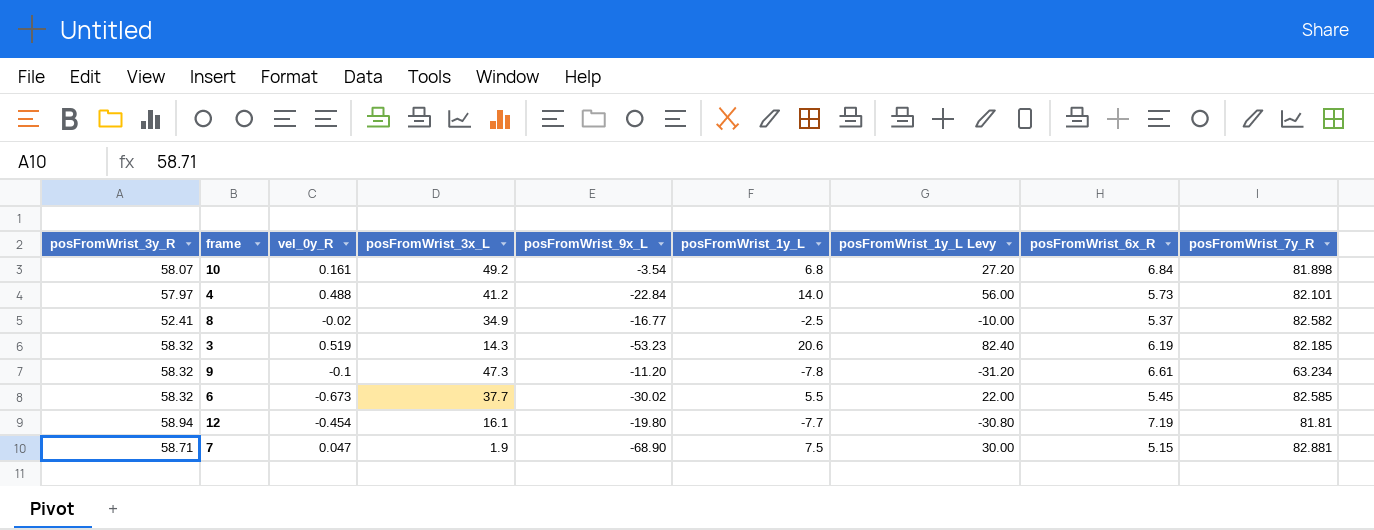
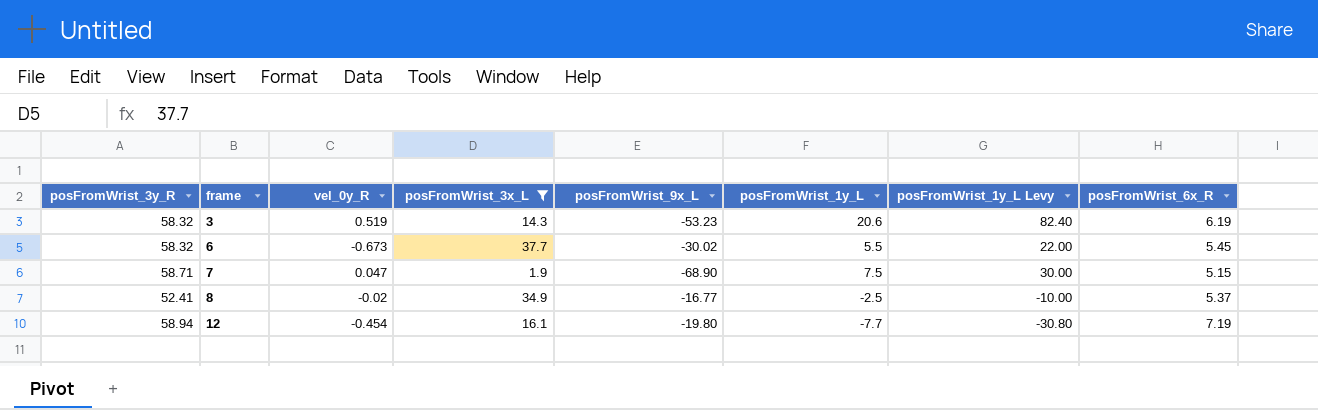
filter: none -> posFromWrist_3x_L <= 37.7
row order: none -> frame ascending
column posFromWrist_7y_R | position: 9 -> none

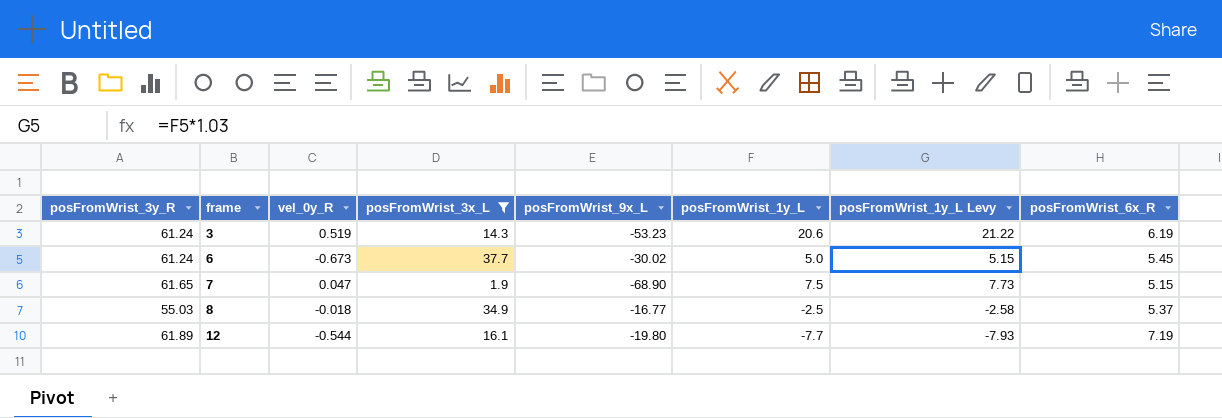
column posFromWrist_1y_L Levy | formula: [posFromWrist_1y_L] * 4 -> [posFromWrist_1y_L] * 1.03
3 | posFromWrist_3y_R: 58.32 -> 61.24
6 | posFromWrist_3y_R: 58.32 -> 61.24
6 | posFromWrist_1y_L: 5.5 -> 5.0
7 | posFromWrist_3y_R: 58.71 -> 61.65
8 | posFromWrist_3y_R: 52.41 -> 55.03
8 | vel_0y_R: -0.02 -> -0.018
12 | posFromWrist_3y_R: 58.94 -> 61.89
12 | vel_0y_R: -0.454 -> -0.544

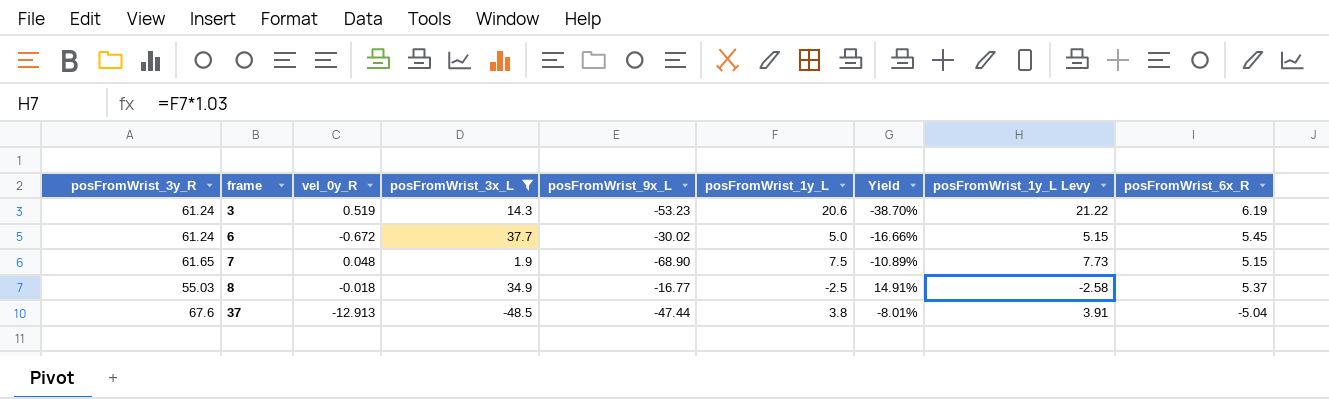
column Yield | formula: none -> [posFromWrist_1y_L] / [posFromWrist_9x_L]
row 12: 61.89 | -0.544 | 16.1 | -19.80 | -7.7 | -7.93 | 7.19 -> none
6 | vel_0y_R: -0.673 -> -0.672
7 | vel_0y_R: 0.047 -> 0.048
row 37: none -> 67.6 | -12.913 | -48.5 | -47.44 | 3.8 | -8.01% | 3.91 | -5.04

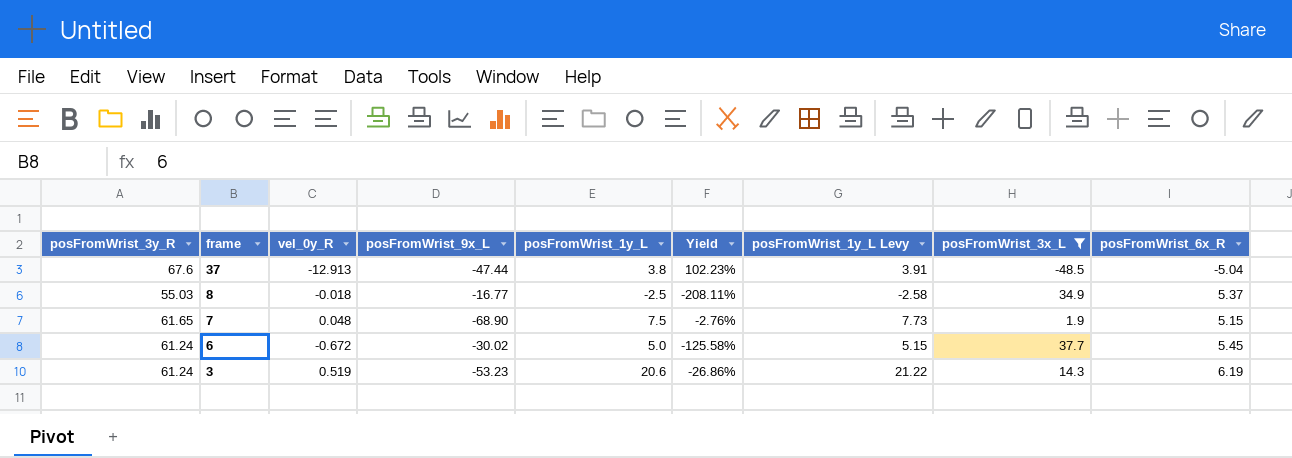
row order: frame ascending -> frame descending
column Yield | formula: [posFromWrist_1y_L] / [posFromWrist_9x_L] -> [posFromWrist_3x_L] / [posFromWrist_9x_L]
column posFromWrist_3x_L | position: 4 -> 8

